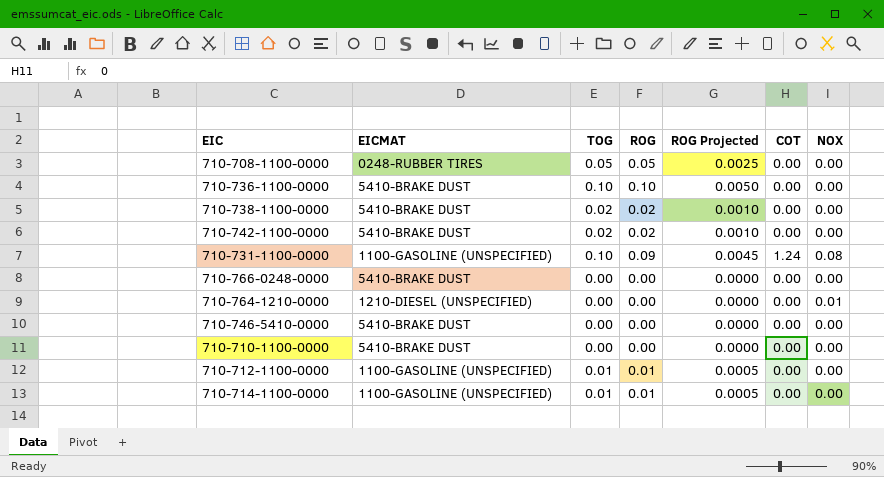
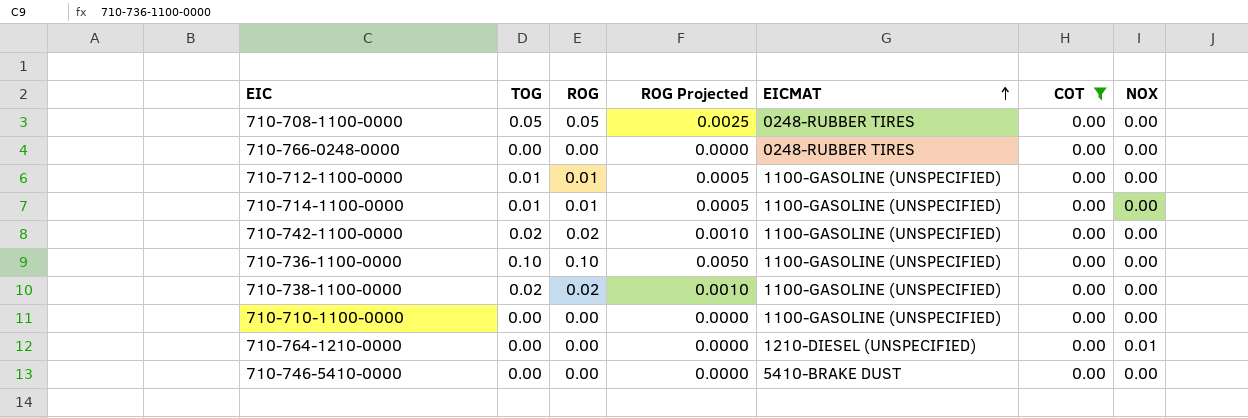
filter: none -> COT = 0.00
row order: none -> EICMAT ascending
column EICMAT | position: 2 -> 5
710-766-0248-0000 | EICMAT: 5410-BRAKE DUST -> 0248-RUBBER TIRES
710-742-1100-0000 | EICMAT: 5410-BRAKE DUST -> 1100-GASOLINE (UNSPECIFIED)
710-736-1100-0000 | EICMAT: 5410-BRAKE DUST -> 1100-GASOLINE (UNSPECIFIED)
710-738-1100-0000 | EICMAT: 5410-BRAKE DUST -> 1100-GASOLINE (UNSPECIFIED)
710-710-1100-0000 | EICMAT: 5410-BRAKE DUST -> 1100-GASOLINE (UNSPECIFIED)

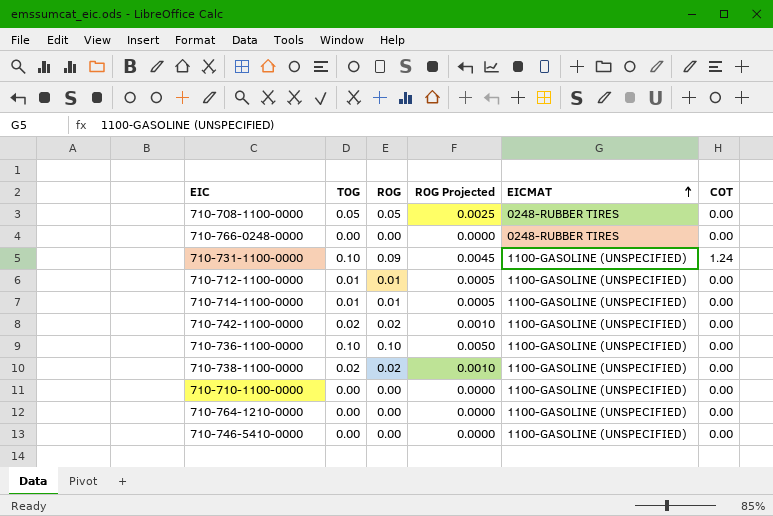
filter: COT = 0.00 -> none
column NOX | position: 7 -> none
710-764-1210-0000 | EICMAT: 1210-DIESEL (UNSPECIFIED) -> 1100-GASOLINE (UNSPECIFIED)
710-746-5410-0000 | EICMAT: 5410-BRAKE DUST -> 1100-GASOLINE (UNSPECIFIED)

